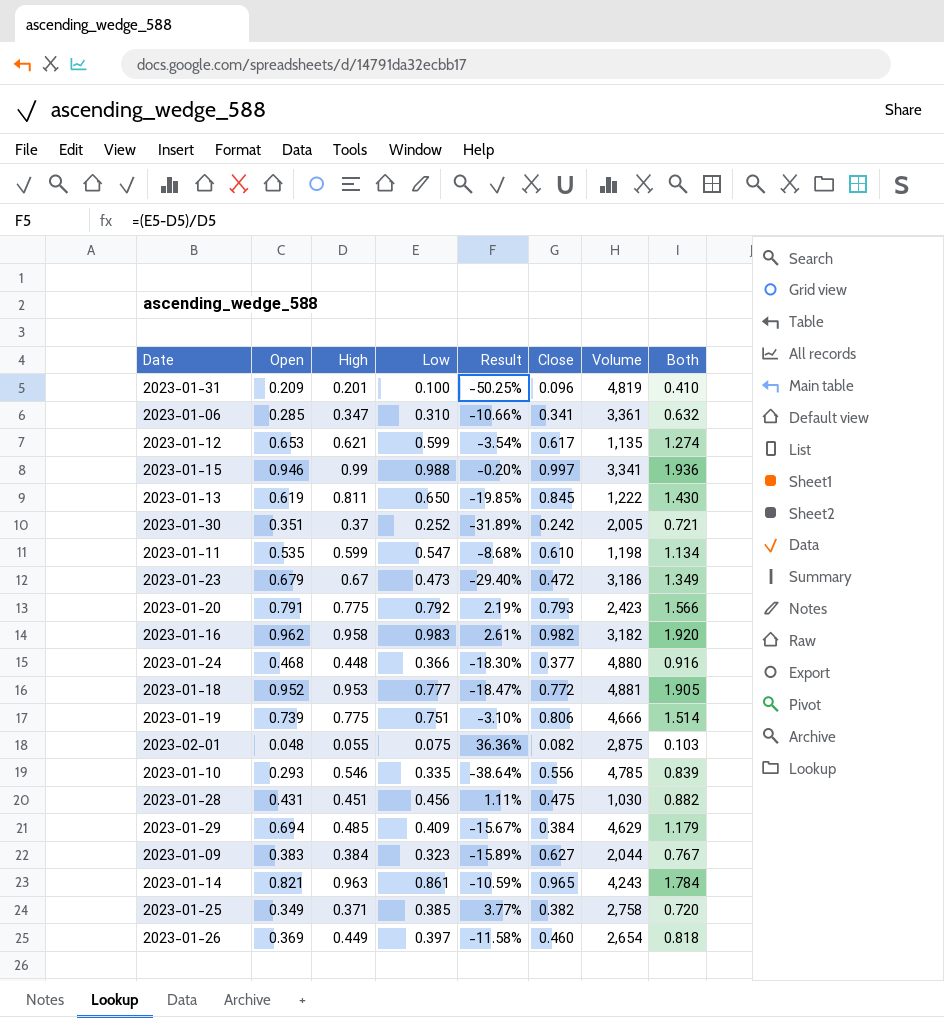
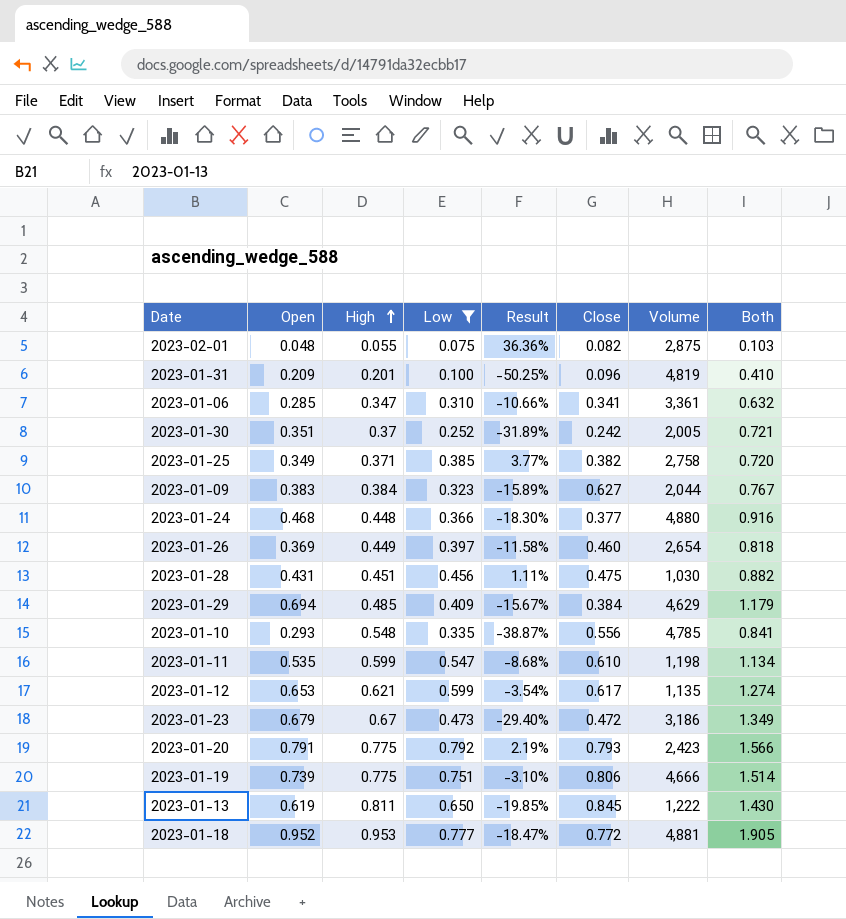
filter: none -> Low <= 0.792
row order: none -> High ascending
2023-01-10 | High: 0.546 -> 0.548
2023-01-10 | Result: -38.64% -> -38.87%
2023-01-10 | Both: 0.839 -> 0.841

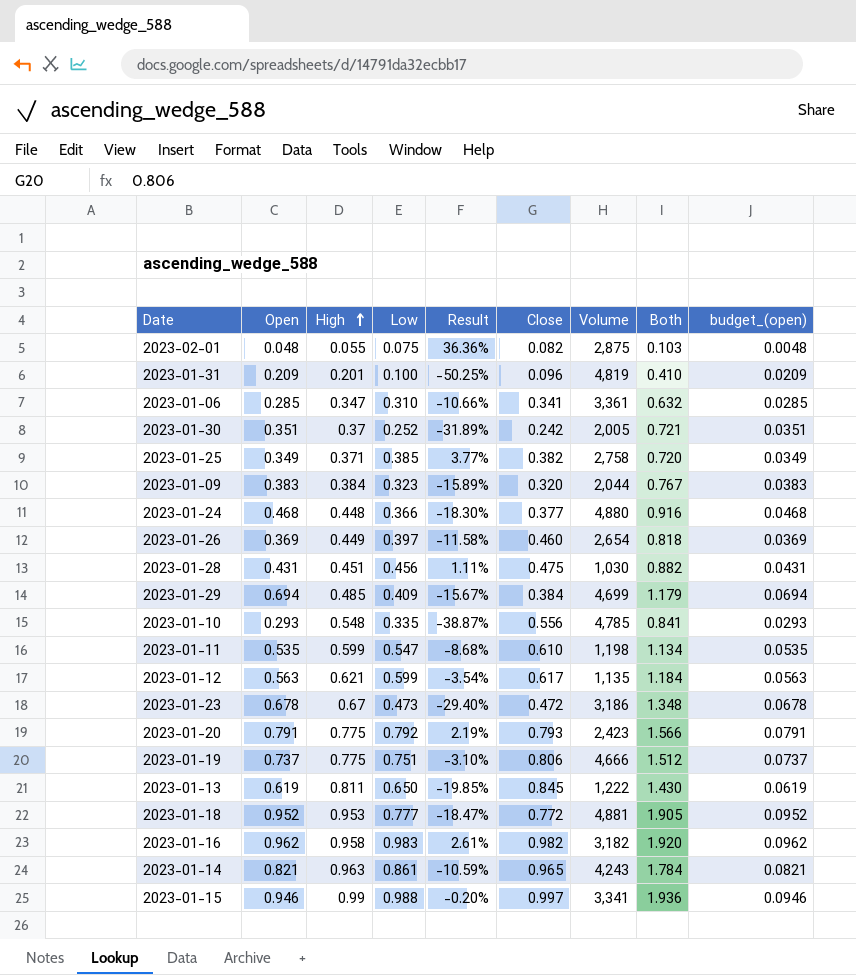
filter: Low <= 0.792 -> none
column budget_(open) | formula: none -> [Open] * 0.1
2023-01-09 | Close: 0.627 -> 0.320
2023-01-29 | Volume: 4,629 -> 4,699
2023-01-12 | Open: 0.653 -> 0.563
2023-01-12 | Both: 1.274 -> 1.184
2023-01-23 | Open: 0.679 -> 0.678
2023-01-23 | Both: 1.349 -> 1.348
2023-01-19 | Open: 0.739 -> 0.737
2023-01-19 | Both: 1.514 -> 1.512

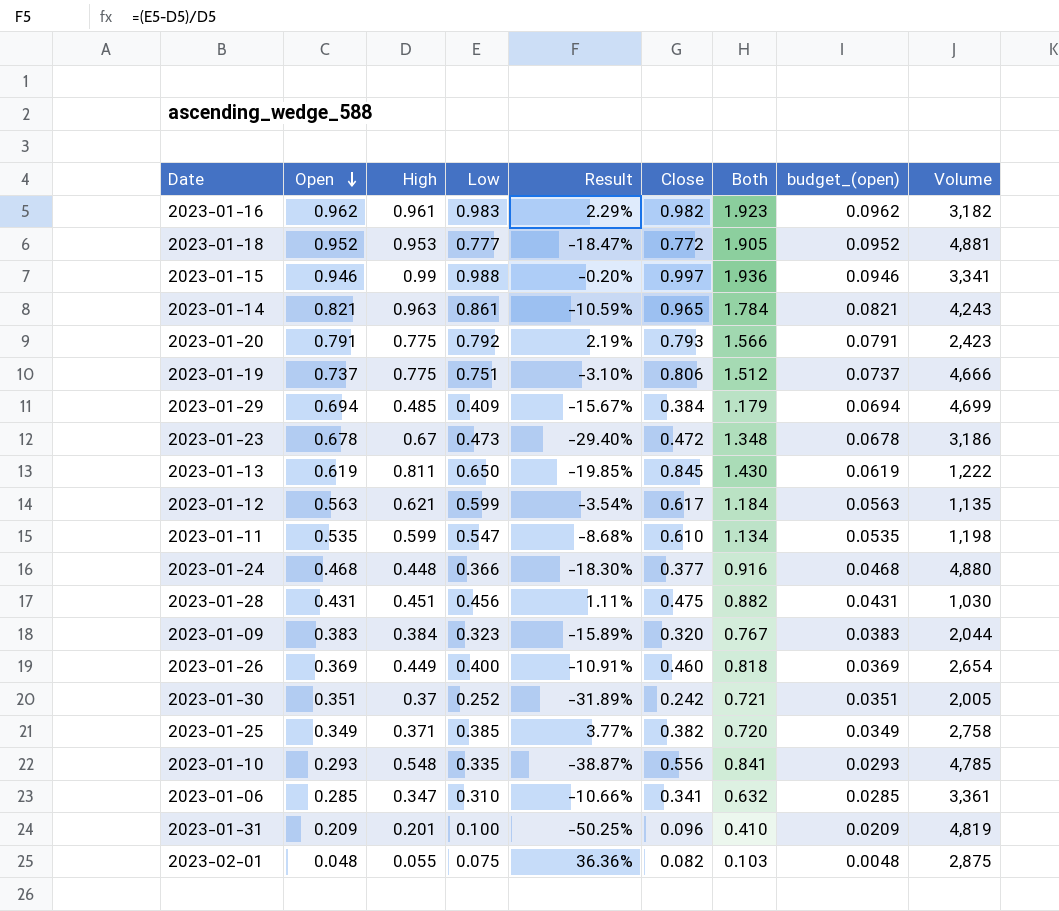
row order: High ascending -> Open descending
column Volume | position: 7 -> 9
2023-01-16 | High: 0.958 -> 0.961
2023-01-16 | Result: 2.61% -> 2.29%
2023-01-16 | Both: 1.920 -> 1.923
2023-01-26 | Low: 0.397 -> 0.400
2023-01-26 | Result: -11.58% -> -10.91%

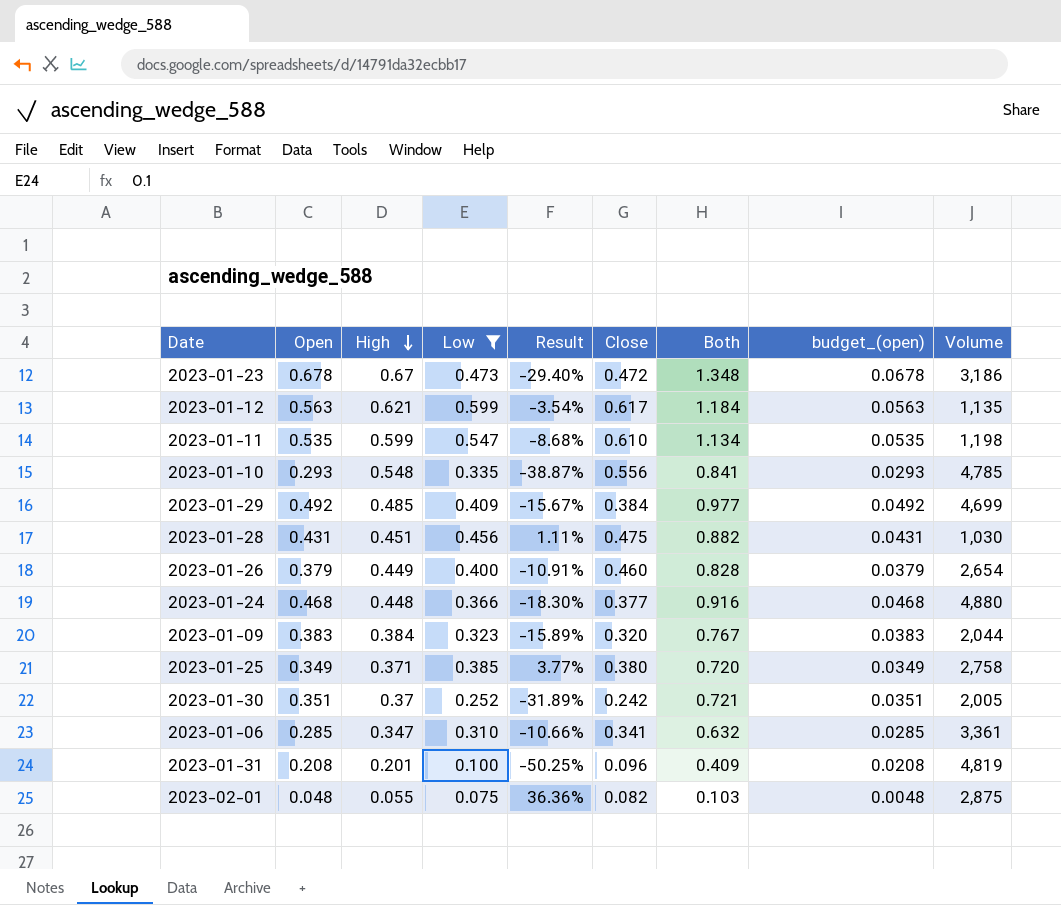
filter: none -> Low <= 0.599
row order: Open descending -> High descending
2023-01-29 | Open: 0.694 -> 0.492
2023-01-29 | Both: 1.179 -> 0.977
2023-01-29 | budget_(open): 0.0694 -> 0.0492
2023-01-26 | Open: 0.369 -> 0.379
2023-01-26 | Both: 0.818 -> 0.828
2023-01-26 | budget_(open): 0.0369 -> 0.0379
2023-01-25 | Close: 0.382 -> 0.380
2023-01-31 | Open: 0.209 -> 0.208
2023-01-31 | Both: 0.410 -> 0.409
2023-01-31 | budget_(open): 0.0209 -> 0.0208

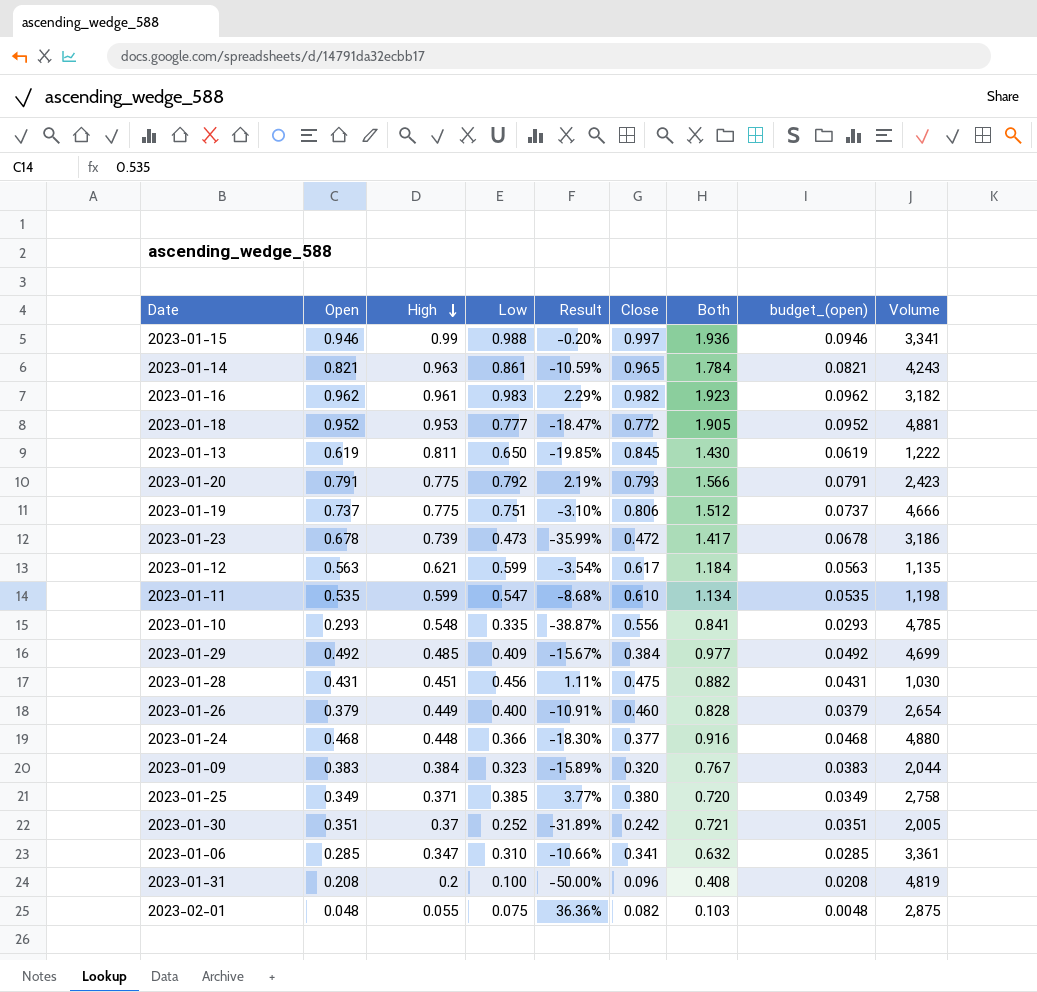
filter: Low <= 0.599 -> none
2023-01-23 | High: 0.67 -> 0.739
2023-01-23 | Result: -29.40% -> -35.99%
2023-01-23 | Both: 1.348 -> 1.417
2023-01-31 | High: 0.201 -> 0.2
2023-01-31 | Result: -50.25% -> -50.00%
2023-01-31 | Both: 0.409 -> 0.408

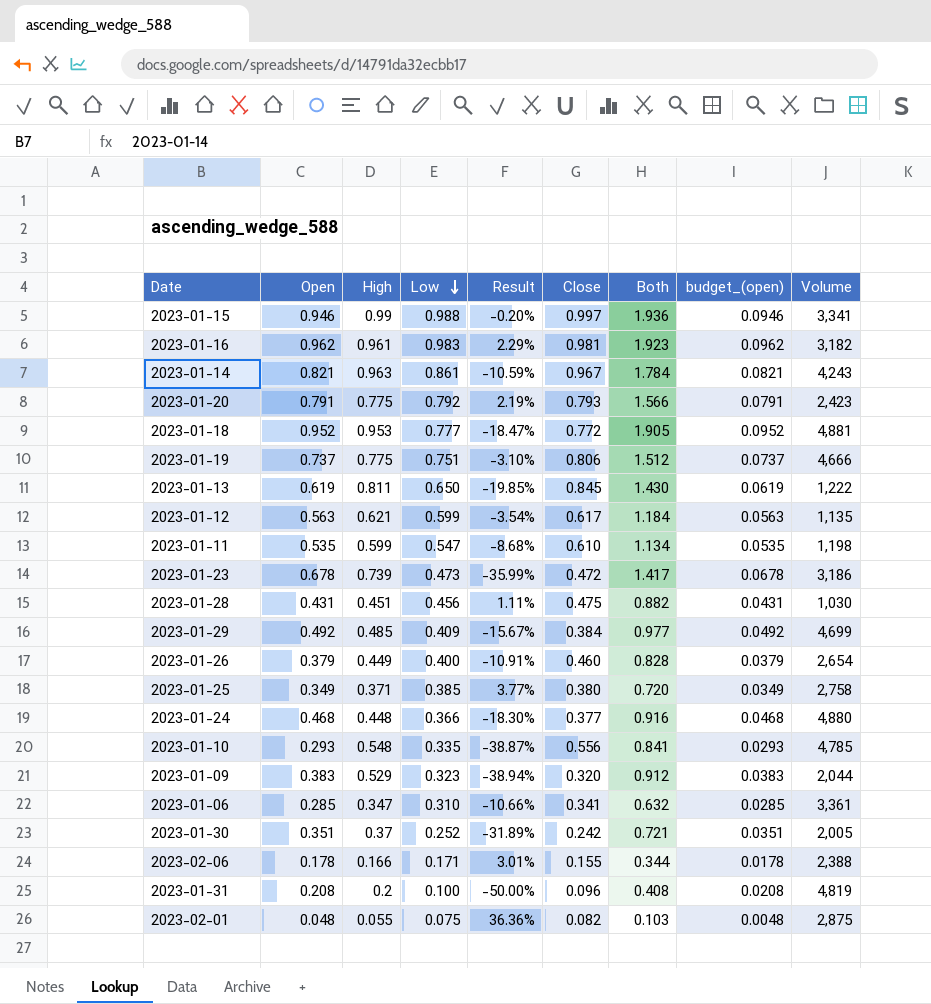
row order: High descending -> Low descending
2023-01-16 | Close: 0.982 -> 0.981
2023-01-14 | Close: 0.965 -> 0.967
2023-01-09 | High: 0.384 -> 0.529
2023-01-09 | Result: -15.89% -> -38.94%
2023-01-09 | Both: 0.767 -> 0.912
row 2023-02-06: none -> 0.178 | 0.166 | 0.171 | 3.01% | 0.155 | 0.344 | 0.0178 | 2,388

